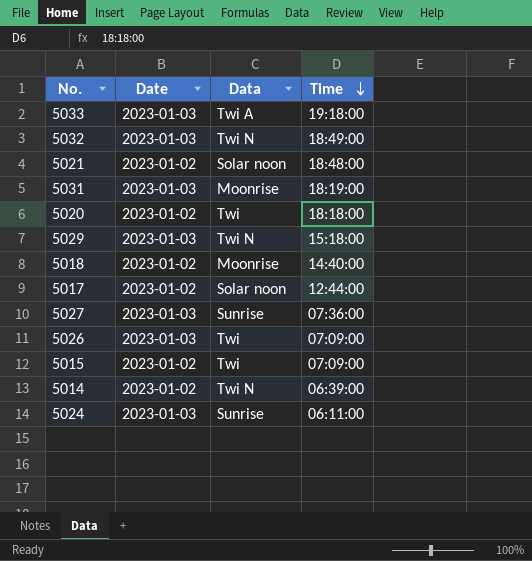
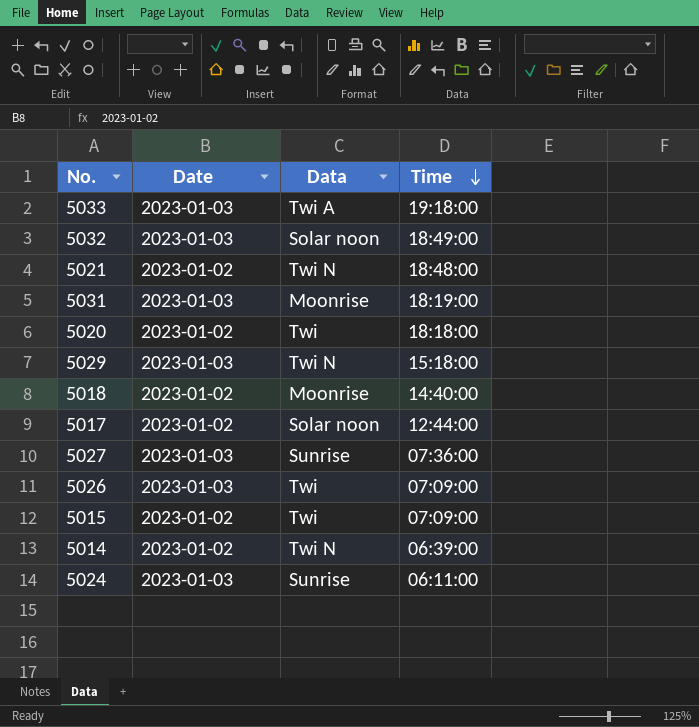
5032 | Data: Twi N -> Solar noon
5021 | Data: Solar noon -> Twi N

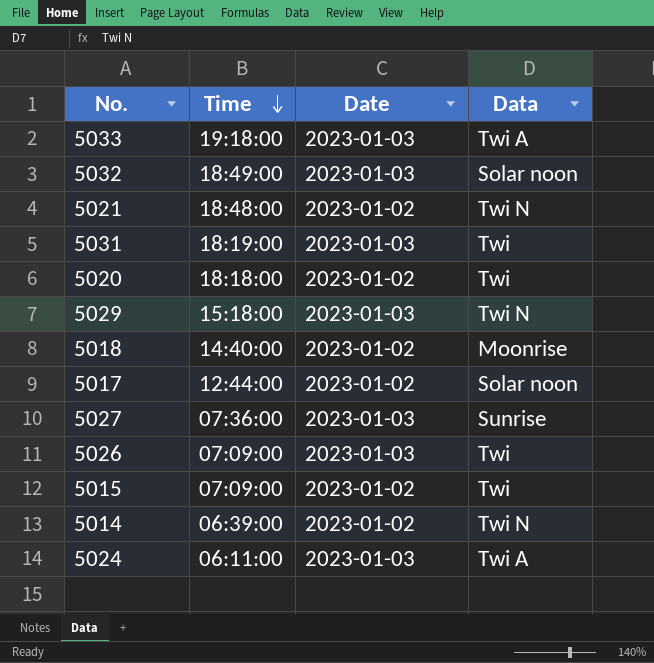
column Time | position: 4 -> 2
5031 | Data: Moonrise -> Twi
5024 | Data: Sunrise -> Twi A

